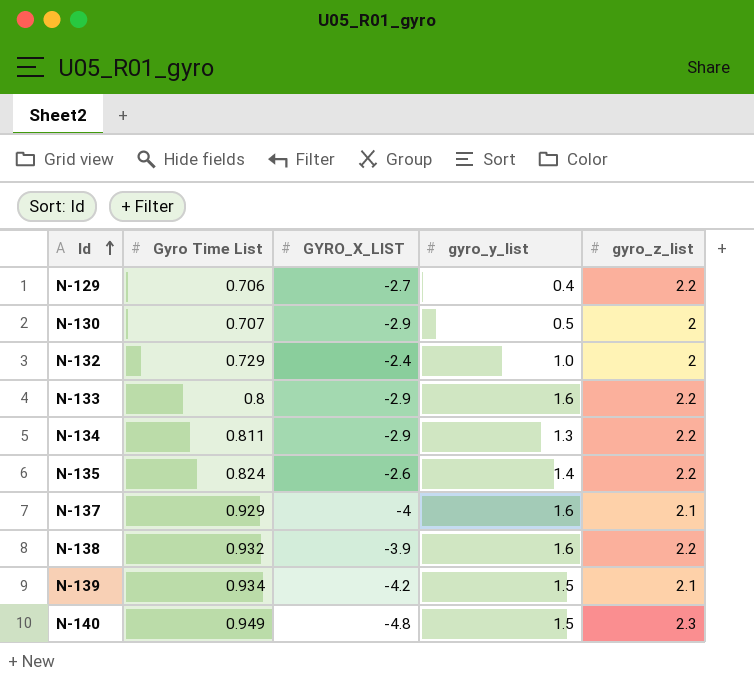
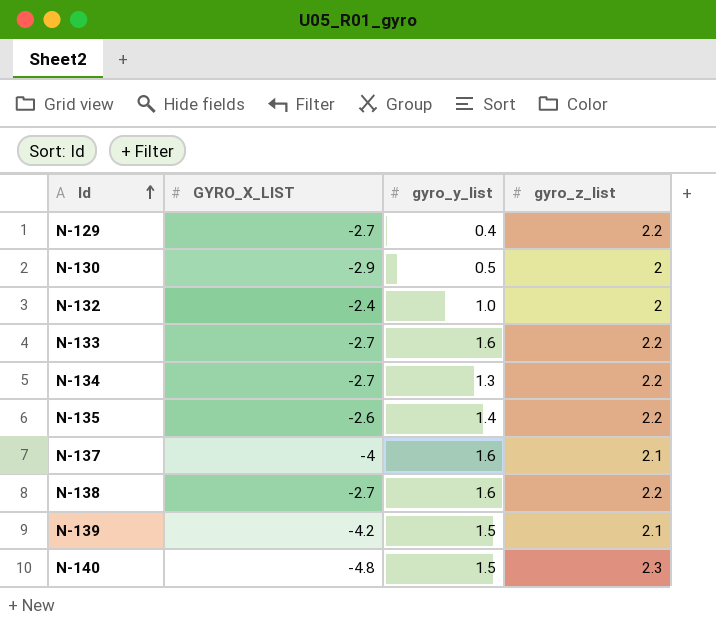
column Gyro Time List | position: 2 -> none
N-133 | GYRO_X_LIST: -2.9 -> -2.7
N-134 | GYRO_X_LIST: -2.9 -> -2.7
N-138 | GYRO_X_LIST: -3.9 -> -2.7

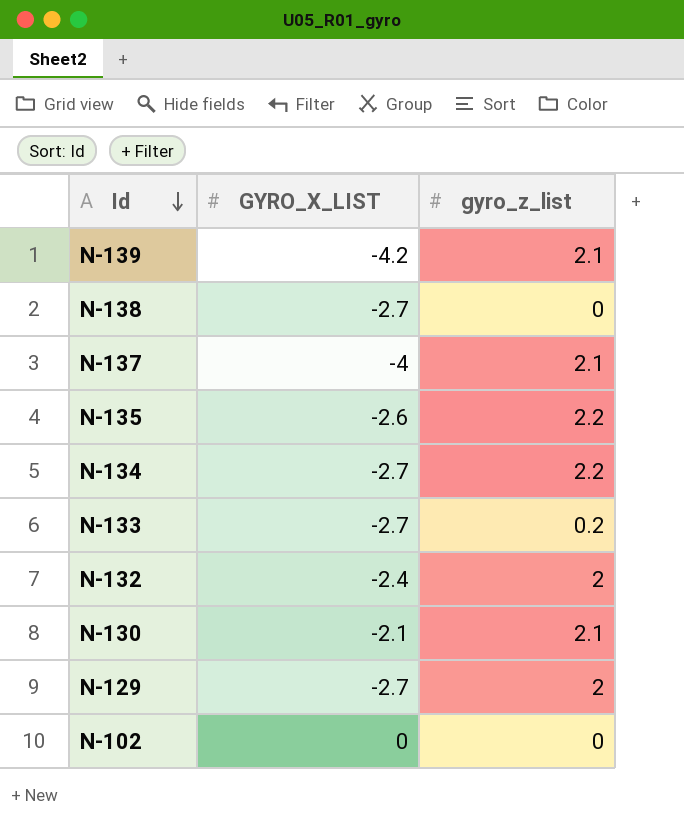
row order: Id ascending -> Id descending
column gyro_y_list | position: 3 -> none
row N-140: -4.8 | 1.5 | 2.3 -> none
N-138 | gyro_z_list: 2.2 -> 0
N-133 | gyro_z_list: 2.2 -> 0.2
N-130 | GYRO_X_LIST: -2.9 -> -2.1
N-130 | gyro_z_list: 2 -> 2.1
N-129 | gyro_z_list: 2.2 -> 2
row N-102: none -> 0 | 0

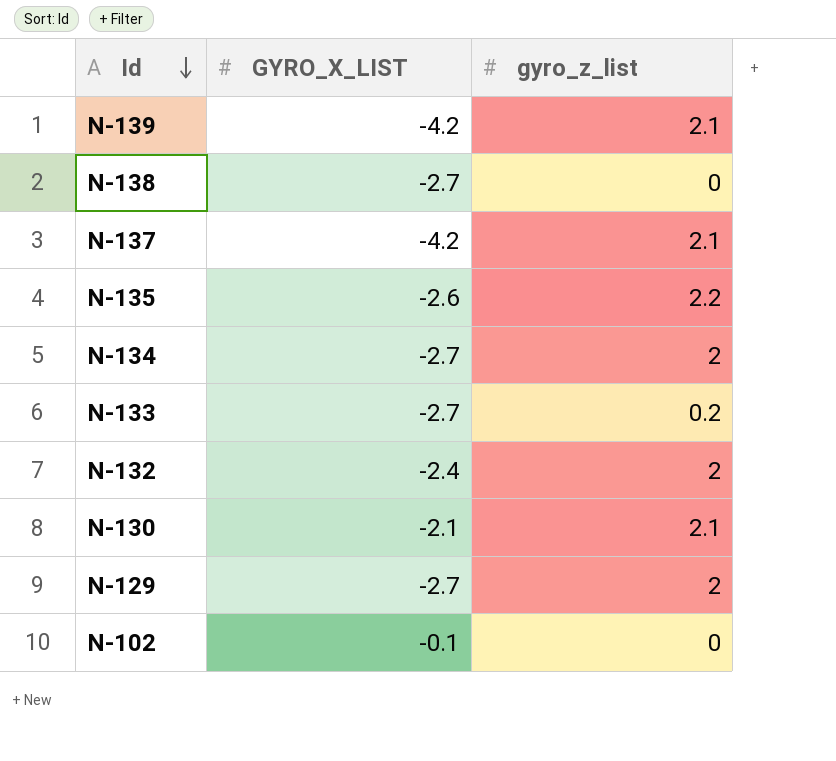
N-137 | GYRO_X_LIST: -4 -> -4.2
N-134 | gyro_z_list: 2.2 -> 2
N-102 | GYRO_X_LIST: 0 -> -0.1

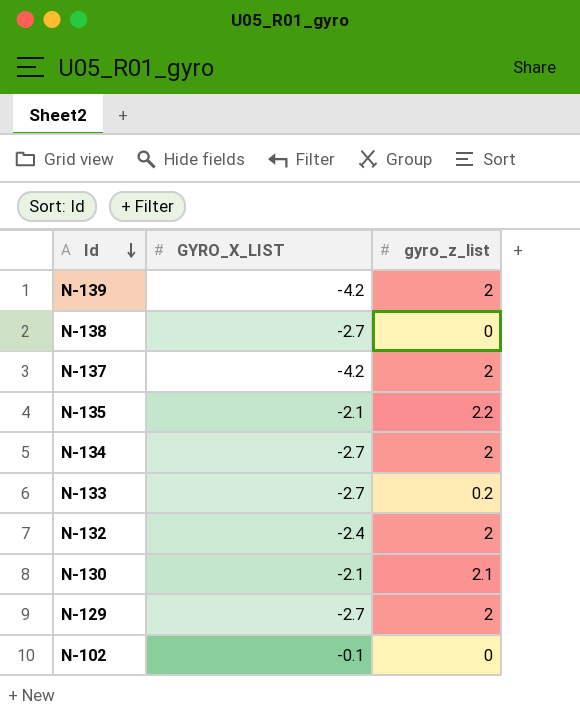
N-139 | gyro_z_list: 2.1 -> 2
N-137 | gyro_z_list: 2.1 -> 2
N-135 | GYRO_X_LIST: -2.6 -> -2.1

